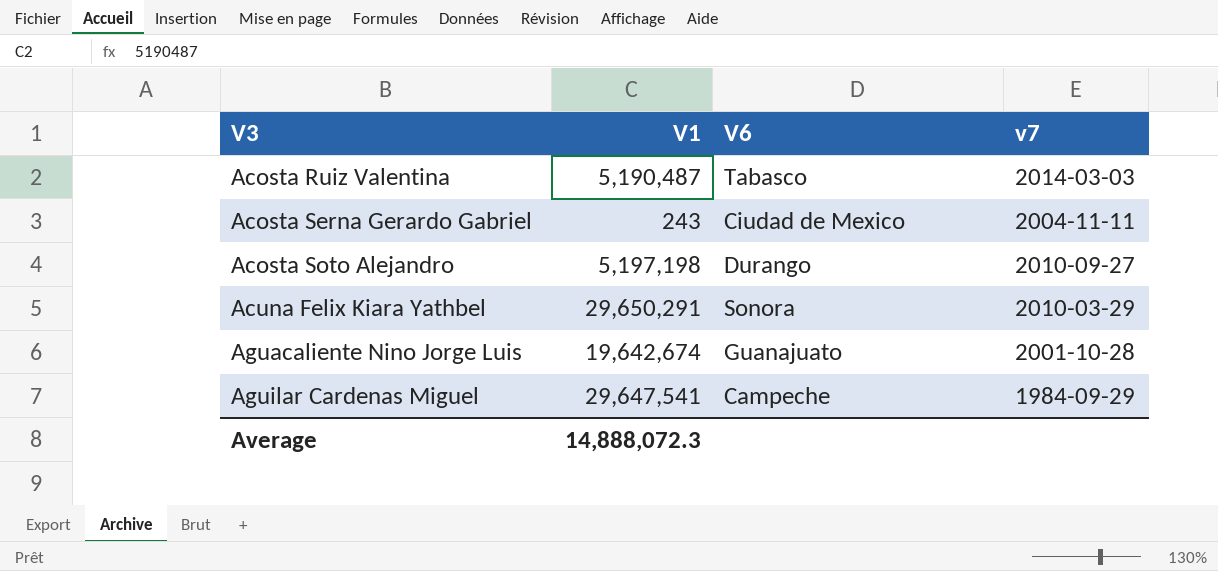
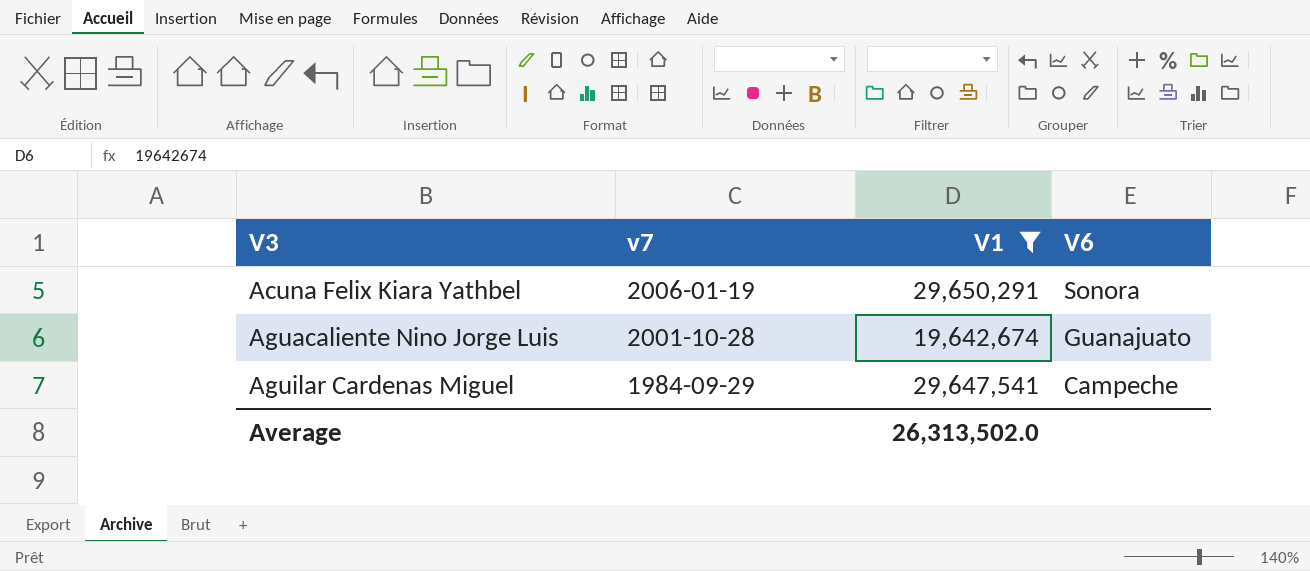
filter: none -> V1 >= 19,642,674
column v7 | position: 4 -> 2
Acuna Felix Kiara Yathbel | v7: 2010-03-29 -> 2006-01-19
Average | V1: 14,888,072.3 -> 26,313,502.0

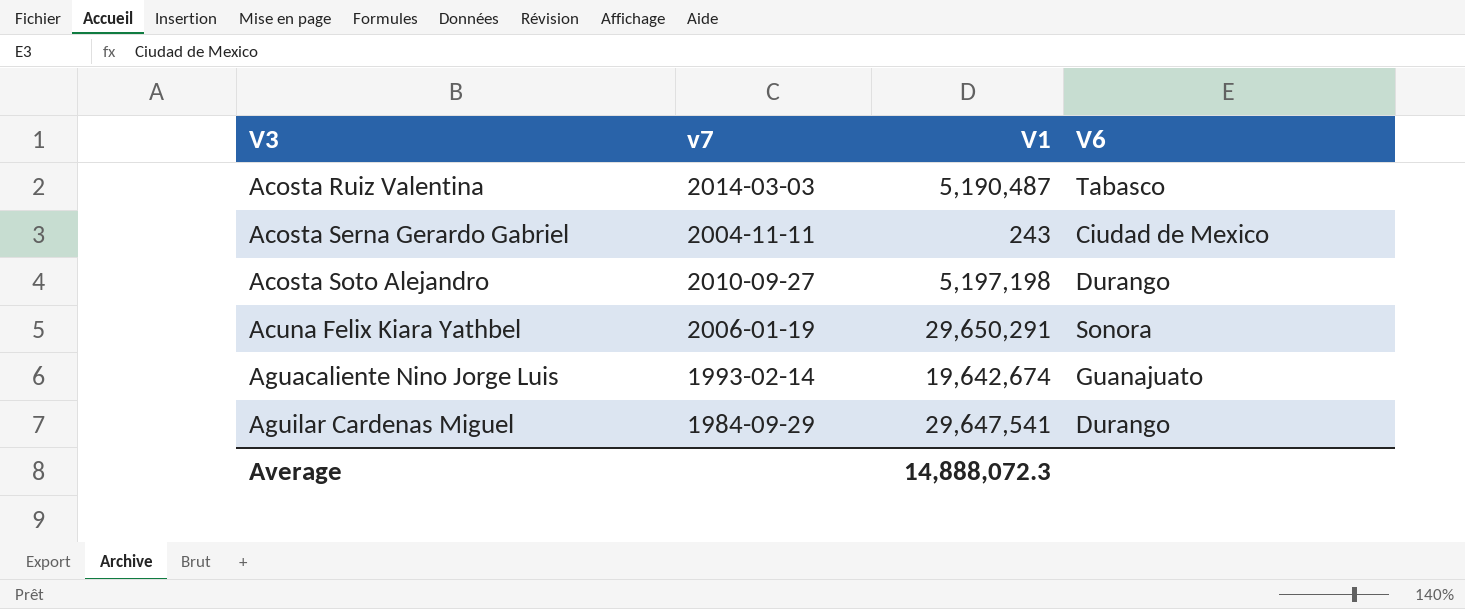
filter: V1 >= 19,642,674 -> none
Aguacaliente Nino Jorge Luis | v7: 2001-10-28 -> 1993-02-14
Aguilar Cardenas Miguel | V6: Campeche -> Durango
Average | V1: 26,313,502.0 -> 14,888,072.3

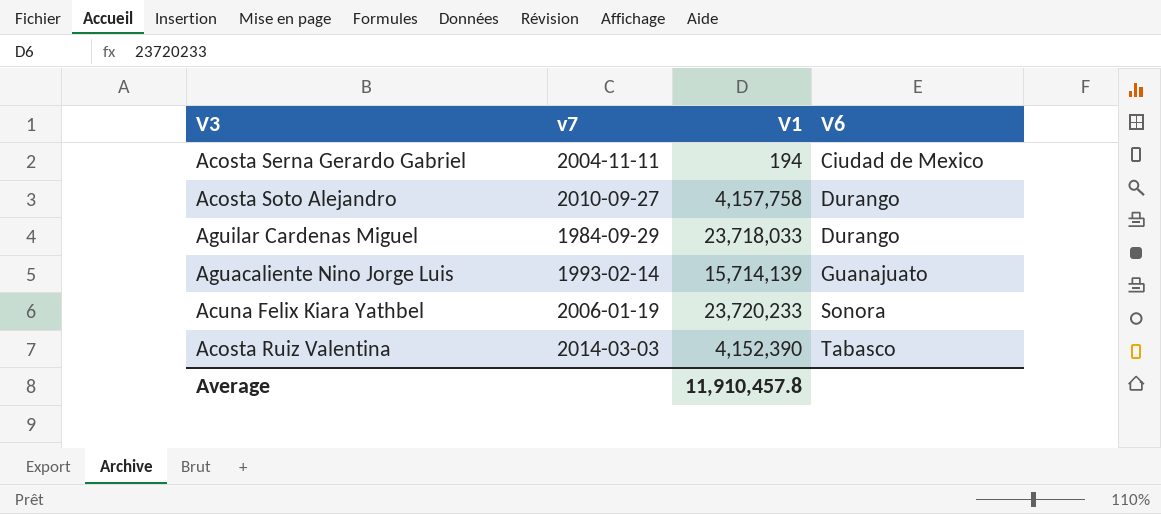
row order: V3 ascending -> V6 ascending
Acosta Serna Gerardo Gabriel | V1: 243 -> 194
Acosta Soto Alejandro | V1: 5,197,198 -> 4,157,758
Aguilar Cardenas Miguel | V1: 29,647,541 -> 23,718,033
Aguacaliente Nino Jorge Luis | V1: 19,642,674 -> 15,714,139
Acuna Felix Kiara Yathbel | V1: 29,650,291 -> 23,720,233
Acosta Ruiz Valentina | V1: 5,190,487 -> 4,152,390
Average | V1: 14,888,072.3 -> 11,910,457.8

